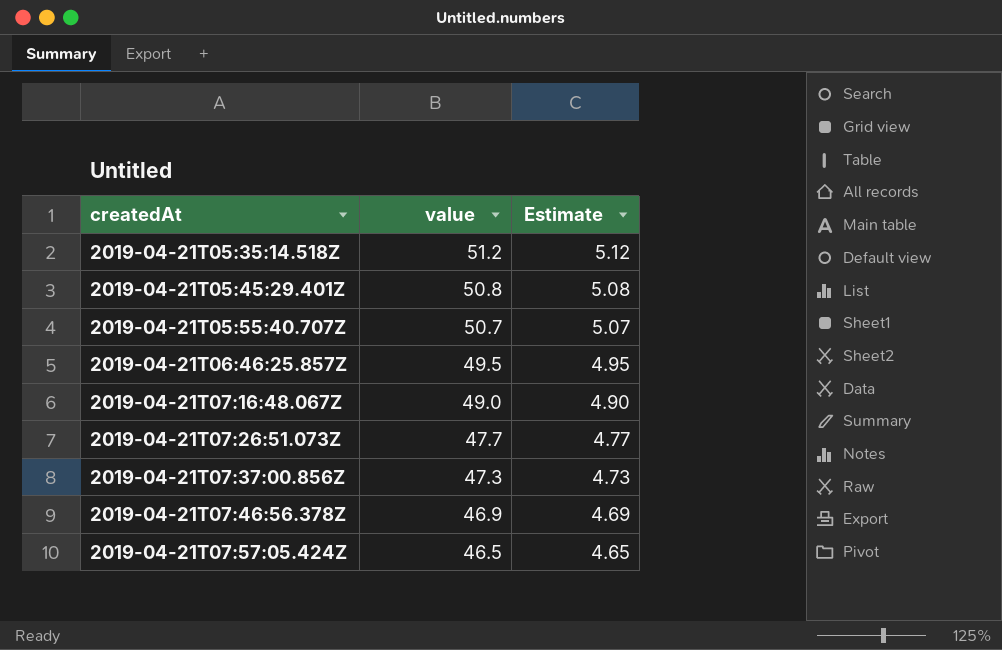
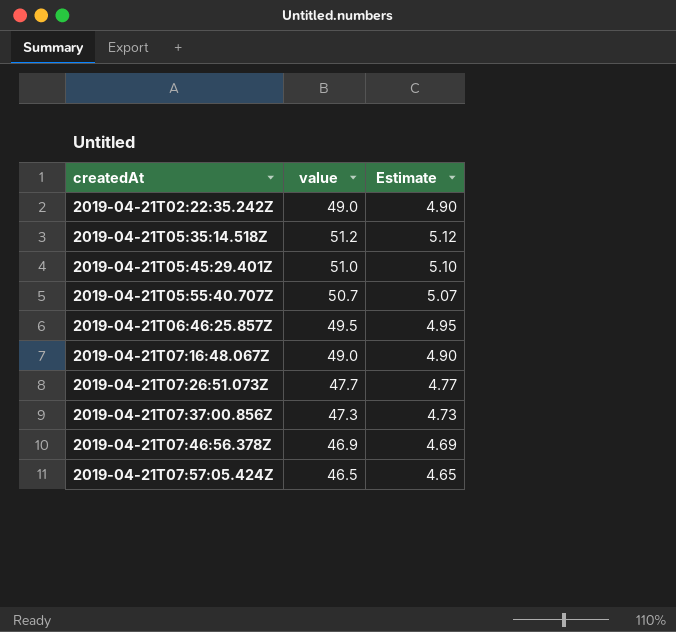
row 2019-04-21T02:22:35.242Z: none -> 49.0 | 4.90
2019-04-21T05:45:29.401Z | value: 50.8 -> 51.0
2019-04-21T05:45:29.401Z | Estimate: 5.08 -> 5.10

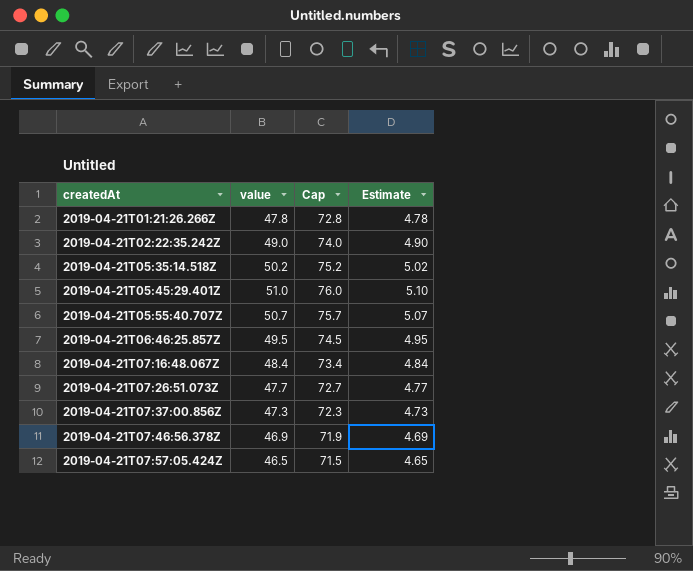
column Cap | formula: none -> [value] + 25
row 2019-04-21T01:21:26.266Z: none -> 47.8 | 72.8 | 4.78
2019-04-21T05:35:14.518Z | value: 51.2 -> 50.2
2019-04-21T05:35:14.518Z | Estimate: 5.12 -> 5.02
2019-04-21T07:16:48.067Z | value: 49.0 -> 48.4
2019-04-21T07:16:48.067Z | Estimate: 4.90 -> 4.84

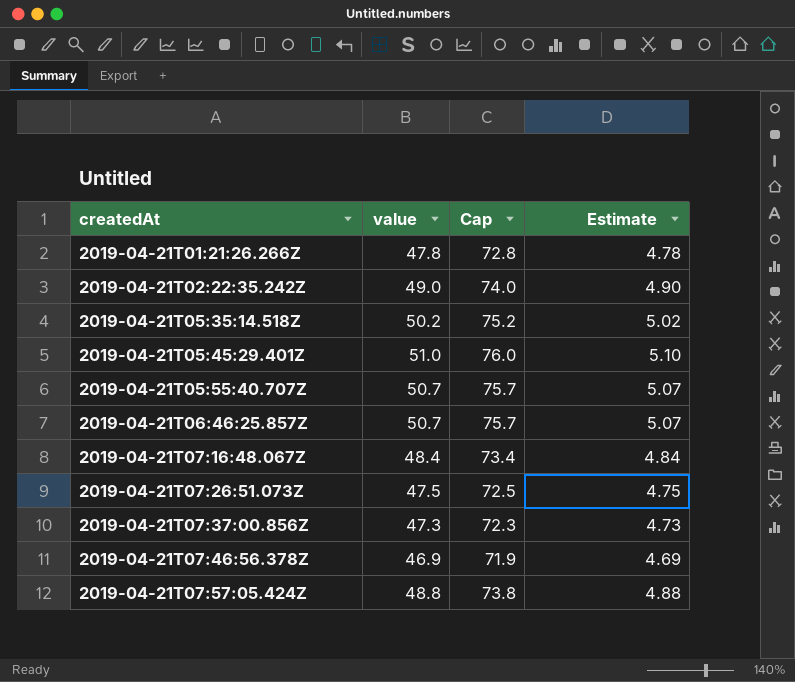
2019-04-21T06:46:25.857Z | value: 49.5 -> 50.7
2019-04-21T06:46:25.857Z | Cap: 74.5 -> 75.7
2019-04-21T06:46:25.857Z | Estimate: 4.95 -> 5.07
2019-04-21T07:26:51.073Z | value: 47.7 -> 47.5
2019-04-21T07:26:51.073Z | Cap: 72.7 -> 72.5
2019-04-21T07:26:51.073Z | Estimate: 4.77 -> 4.75
2019-04-21T07:57:05.424Z | value: 46.5 -> 48.8
2019-04-21T07:57:05.424Z | Cap: 71.5 -> 73.8
2019-04-21T07:57:05.424Z | Estimate: 4.65 -> 4.88

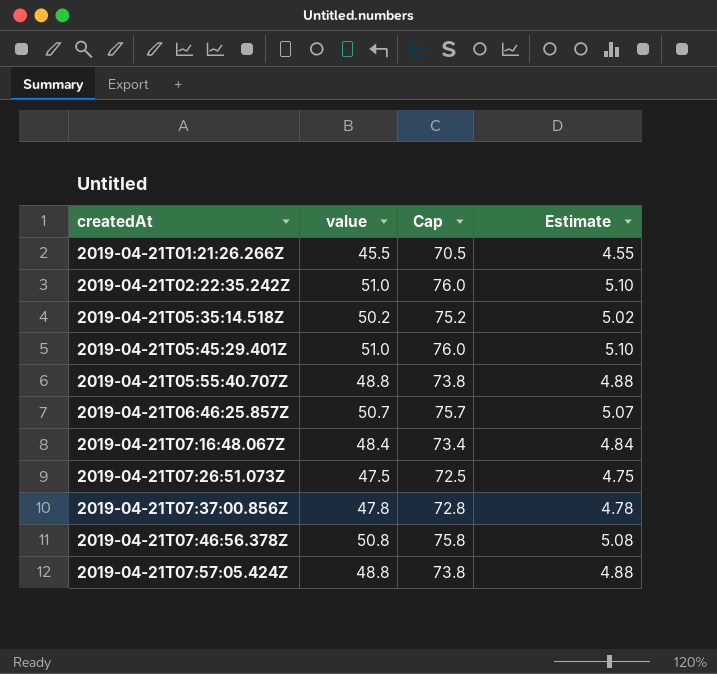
2019-04-21T01:21:26.266Z | value: 47.8 -> 45.5
2019-04-21T01:21:26.266Z | Cap: 72.8 -> 70.5
2019-04-21T01:21:26.266Z | Estimate: 4.78 -> 4.55
2019-04-21T02:22:35.242Z | value: 49.0 -> 51.0
2019-04-21T02:22:35.242Z | Cap: 74.0 -> 76.0
2019-04-21T02:22:35.242Z | Estimate: 4.90 -> 5.10
2019-04-21T05:55:40.707Z | value: 50.7 -> 48.8
2019-04-21T05:55:40.707Z | Cap: 75.7 -> 73.8
2019-04-21T05:55:40.707Z | Estimate: 5.07 -> 4.88
2019-04-21T07:37:00.856Z | value: 47.3 -> 47.8
2019-04-21T07:37:00.856Z | Cap: 72.3 -> 72.8
2019-04-21T07:37:00.856Z | Estimate: 4.73 -> 4.78
2019-04-21T07:46:56.378Z | value: 46.9 -> 50.8
2019-04-21T07:46:56.378Z | Cap: 71.9 -> 75.8
2019-04-21T07:46:56.378Z | Estimate: 4.69 -> 5.08

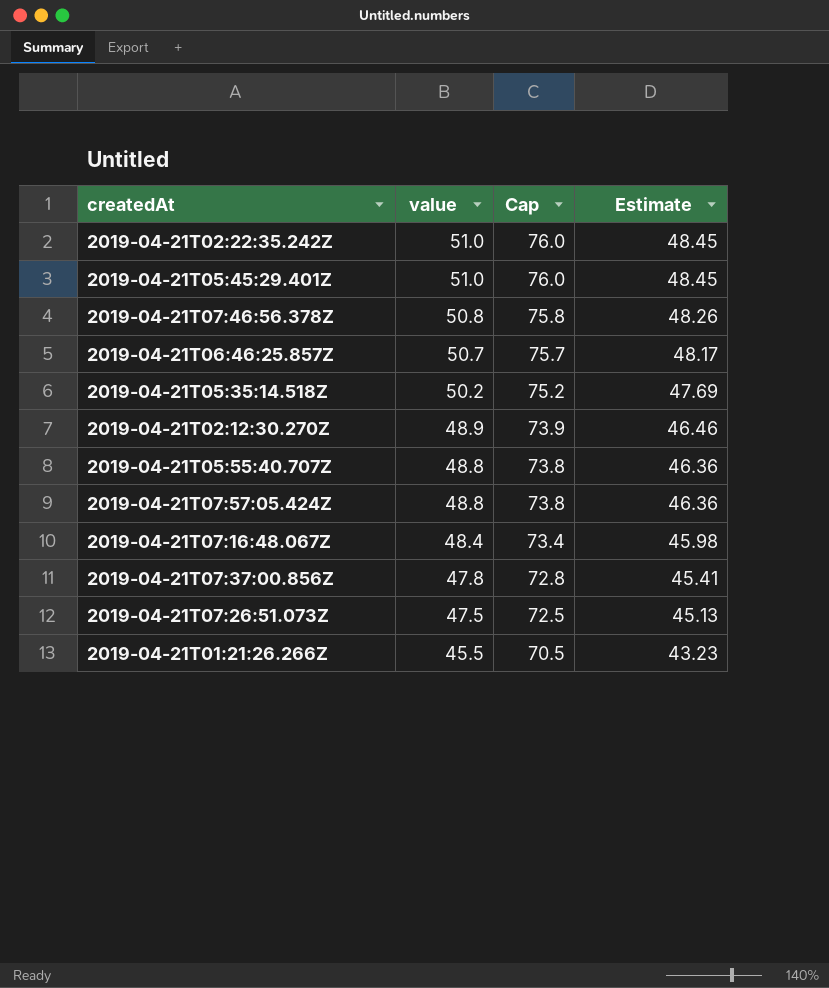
row order: createdAt ascending -> value descending
column Estimate | formula: [value] * 0.1 -> [value] * 0.95
row 2019-04-21T02:12:30.270Z: none -> 48.9 | 73.9 | 46.46

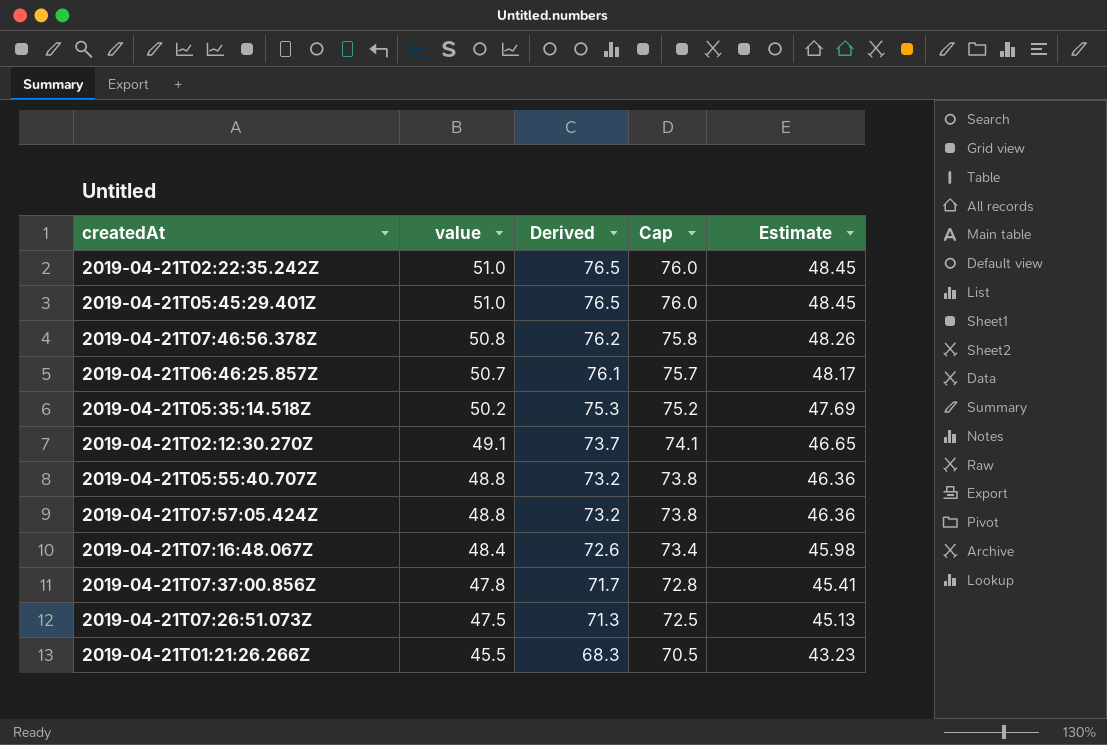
column Derived | formula: none -> [value] * 1.5
2019-04-21T02:12:30.270Z | value: 48.9 -> 49.1
2019-04-21T02:12:30.270Z | Cap: 73.9 -> 74.1
2019-04-21T02:12:30.270Z | Estimate: 46.46 -> 46.65

